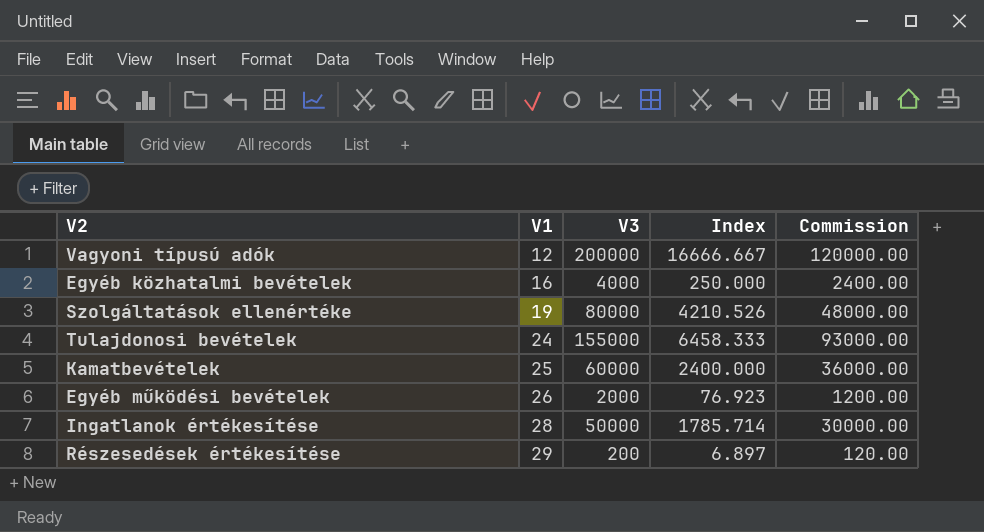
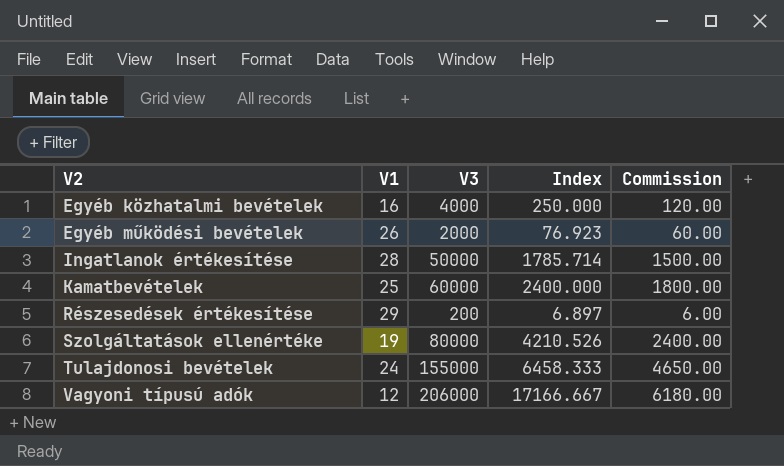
row order: V1 ascending -> V2 ascending
column Commission | formula: [V3] * 0.6 -> [V3] * 0.03
Vagyoni típusú adók | V3: 200000 -> 206000
Vagyoni típusú adók | Index: 16666.667 -> 17166.667

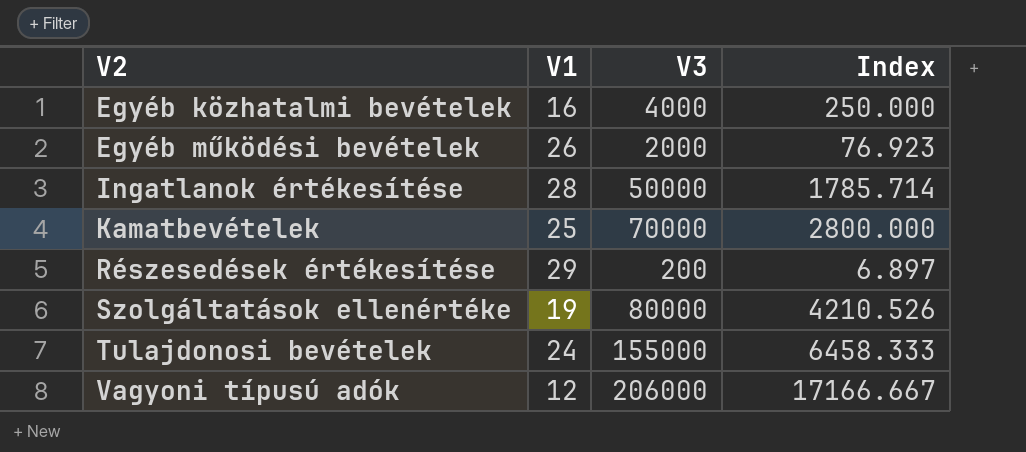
column Commission | formula: [V3] * 0.03 -> none
Kamatbevételek | V3: 60000 -> 70000
Kamatbevételek | Index: 2400.000 -> 2800.000

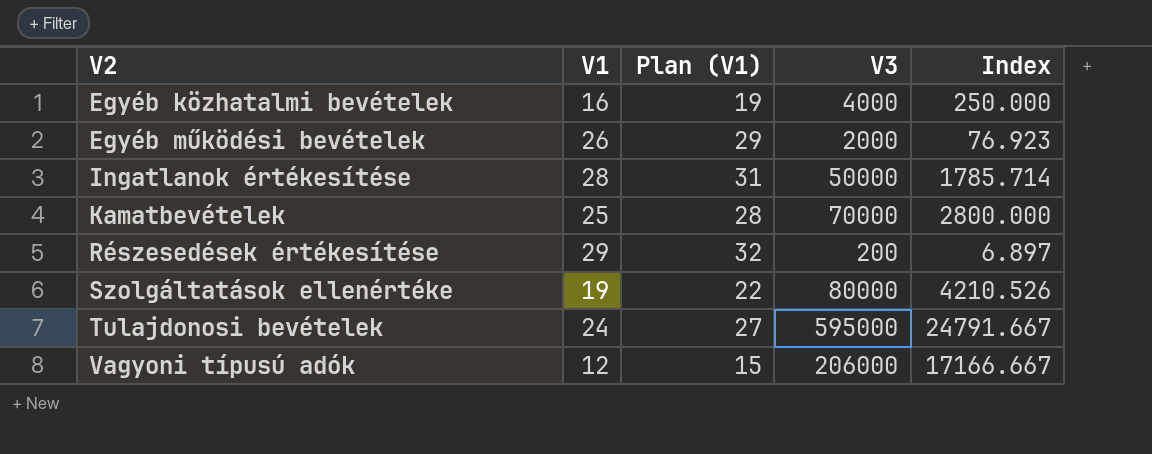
column Plan (V1) | formula: none -> [V1] + 3
Tulajdonosi bevételek | V3: 155000 -> 595000
Tulajdonosi bevételek | Index: 6458.333 -> 24791.667

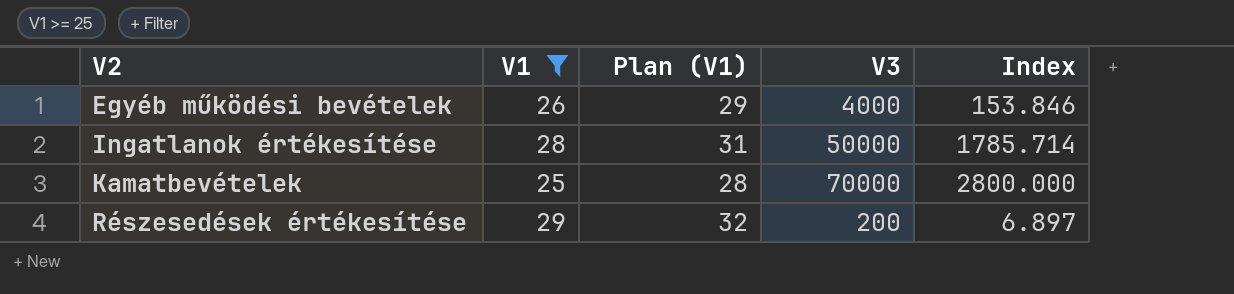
filter: none -> V1 >= 25
Egyéb működési bevételek | V3: 2000 -> 4000
Egyéb működési bevételek | Index: 76.923 -> 153.846

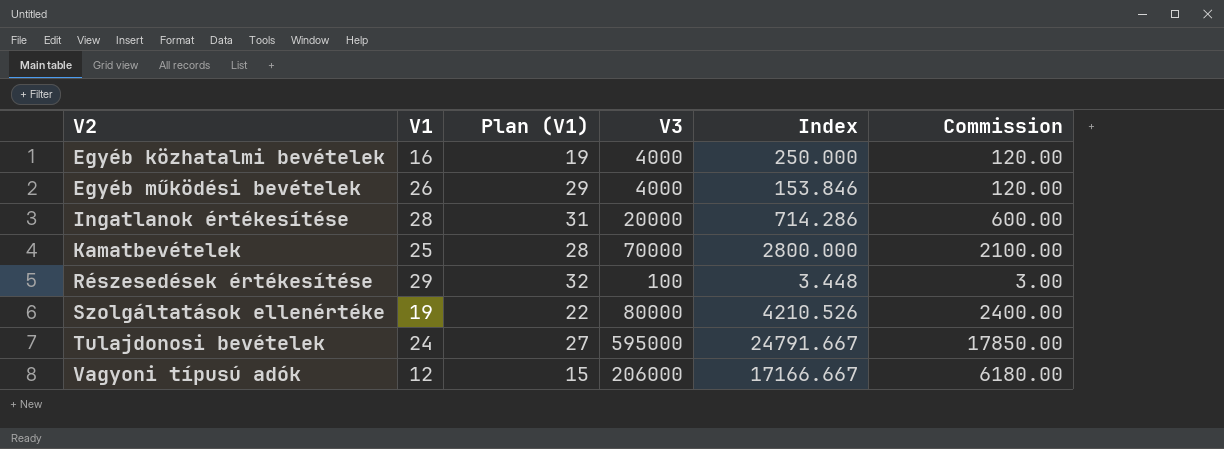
filter: V1 >= 25 -> none
column Commission | formula: none -> [V3] * 0.03
Ingatlanok értékesítése | V3: 50000 -> 20000
Ingatlanok értékesítése | Index: 1785.714 -> 714.286
Részesedések értékesítése | V3: 200 -> 100
Részesedések értékesítése | Index: 6.897 -> 3.448

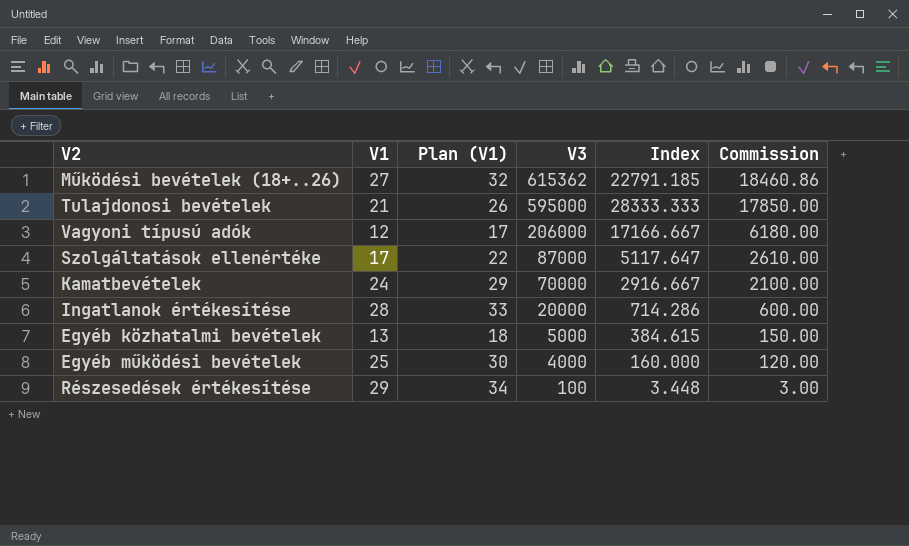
row order: V2 ascending -> V3 descending
column Plan (V1) | formula: [V1] + 3 -> [V1] + 5
row Működési bevételek (18+..26): none -> 27 | 32 | 615362 | 22791.185 | 18460.86
Tulajdonosi bevételek | V1: 24 -> 21
Tulajdonosi bevételek | Index: 24791.667 -> 28333.333
Szolgáltatások ellenértéke | V1: 19 -> 17
Szolgáltatások ellenértéke | V3: 80000 -> 87000
Szolgáltatások ellenértéke | Index: 4210.526 -> 5117.647
Szolgáltatások ellenértéke | Commission: 2400.00 -> 2610.00
Kamatbevételek | V1: 25 -> 24
Kamatbevételek | Index: 2800.000 -> 2916.667
Egyéb közhatalmi bevételek | V1: 16 -> 13
Egyéb közhatalmi bevételek | V3: 4000 -> 5000
Egyéb közhatalmi bevételek | Index: 250.000 -> 384.615
Egyéb közhatalmi bevételek | Commission: 120.00 -> 150.00
Egyéb működési bevételek | V1: 26 -> 25
Egyéb működési bevételek | Index: 153.846 -> 160.000

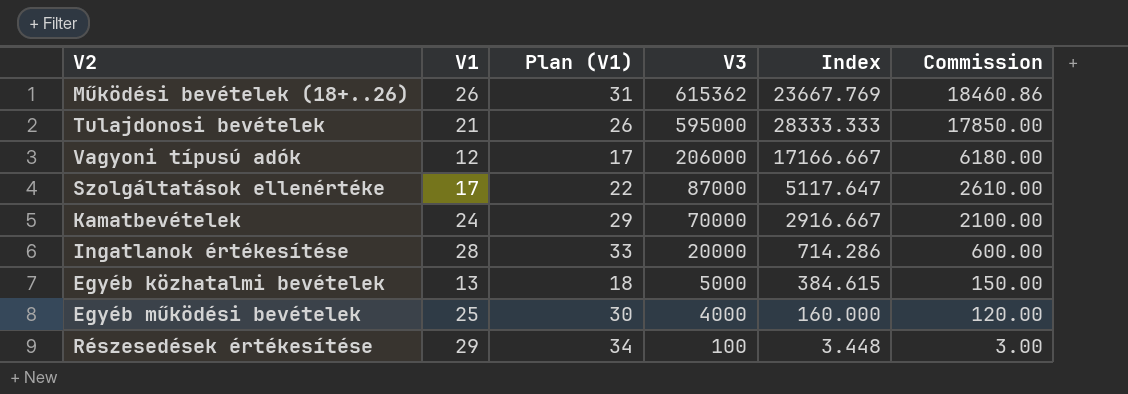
Működési bevételek (18+..26) | V1: 27 -> 26
Működési bevételek (18+..26) | Plan (V1): 32 -> 31
Működési bevételek (18+..26) | Index: 22791.185 -> 23667.769

